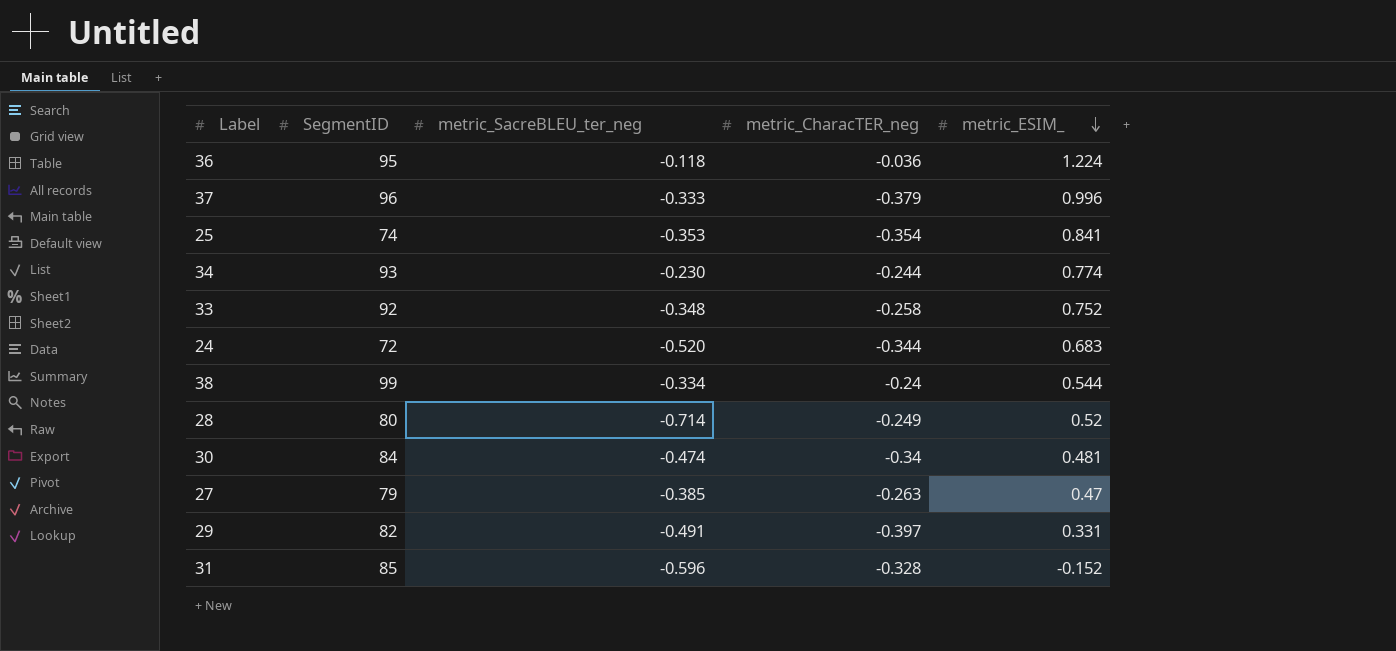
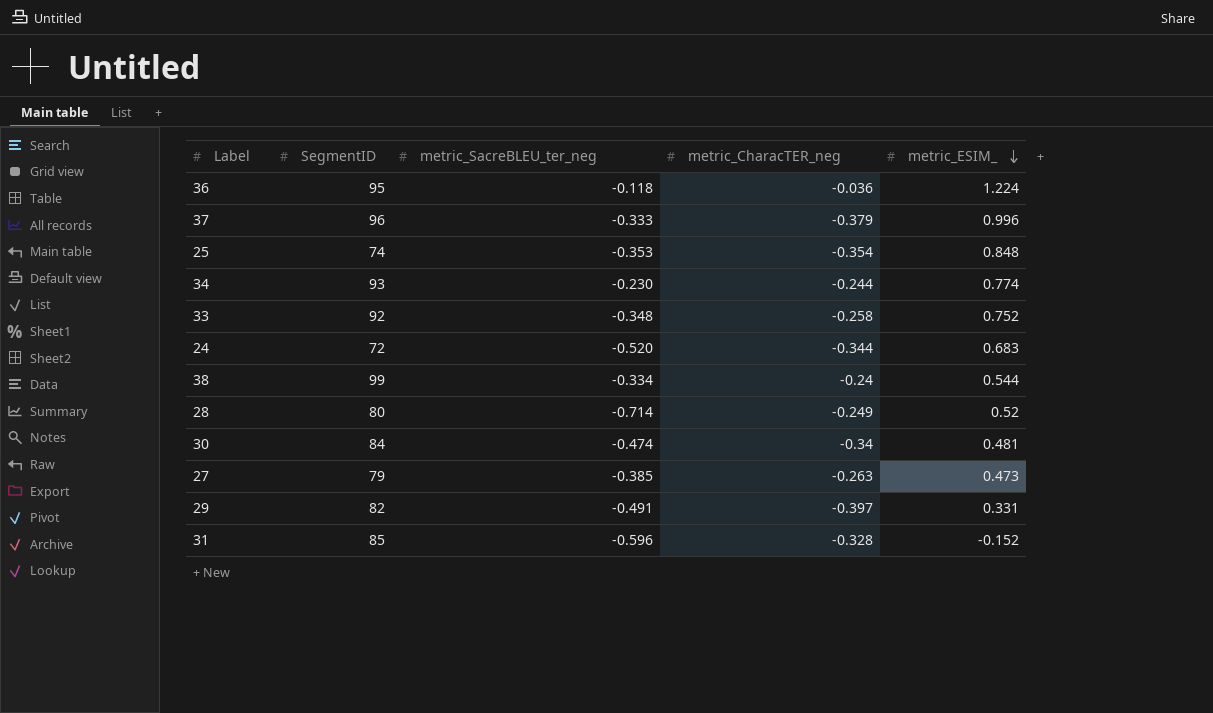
25 | metric_ESIM_: 0.841 -> 0.848
27 | metric_ESIM_: 0.47 -> 0.473

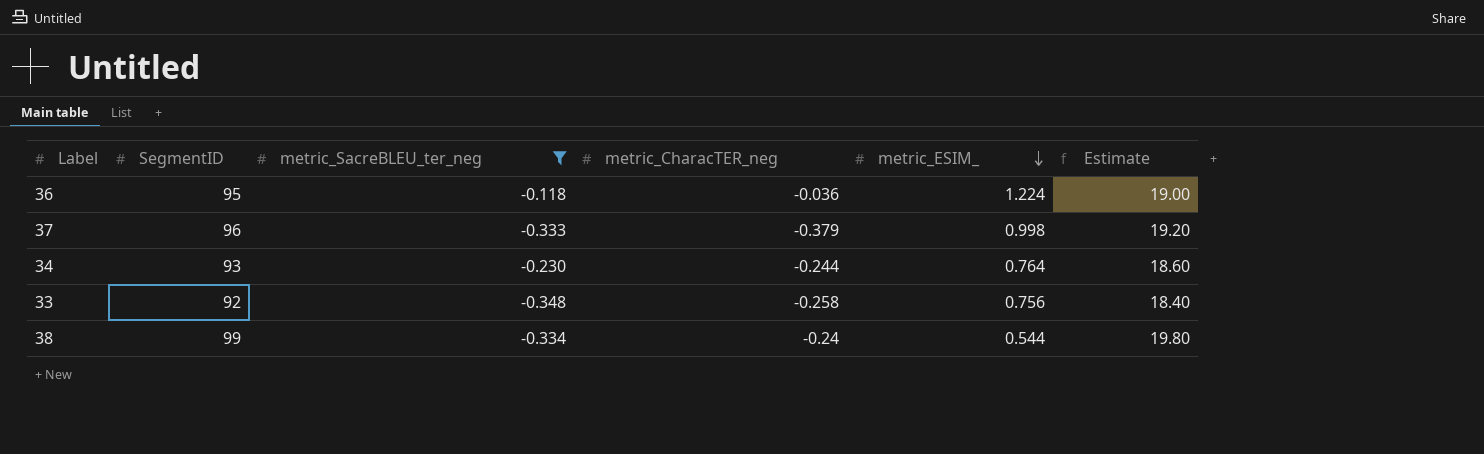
filter: none -> metric_SacreBLEU_ter_neg >= -0.348
column Estimate | formula: none -> [SegmentID] * 0.2
37 | metric_ESIM_: 0.996 -> 0.998
34 | metric_ESIM_: 0.774 -> 0.764
33 | metric_ESIM_: 0.752 -> 0.756

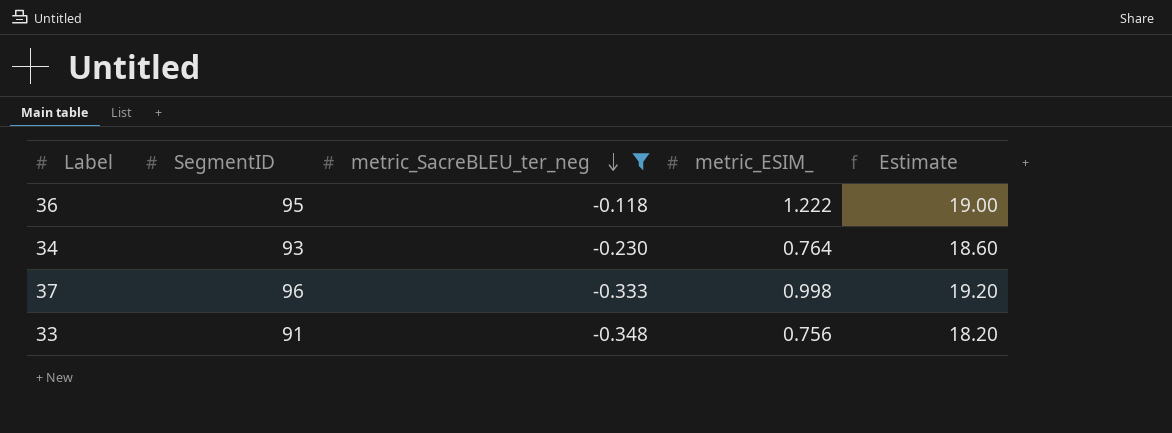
row order: metric_ESIM_ descending -> metric_SacreBLEU_ter_neg descending
column metric_CharacTER_neg | position: 4 -> none
row 38: 99 | -0.334 | -0.24 | 0.544 | 19.80 -> none
36 | metric_ESIM_: 1.224 -> 1.222
33 | SegmentID: 92 -> 91
33 | Estimate: 18.40 -> 18.20

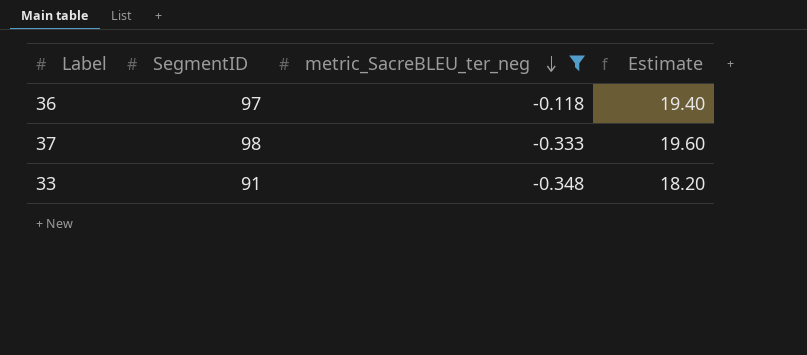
column metric_ESIM_ | position: 4 -> none
row 34: 93 | -0.230 | 0.764 | 18.60 -> none
36 | SegmentID: 95 -> 97
36 | Estimate: 19.00 -> 19.40
37 | SegmentID: 96 -> 98
37 | Estimate: 19.20 -> 19.60

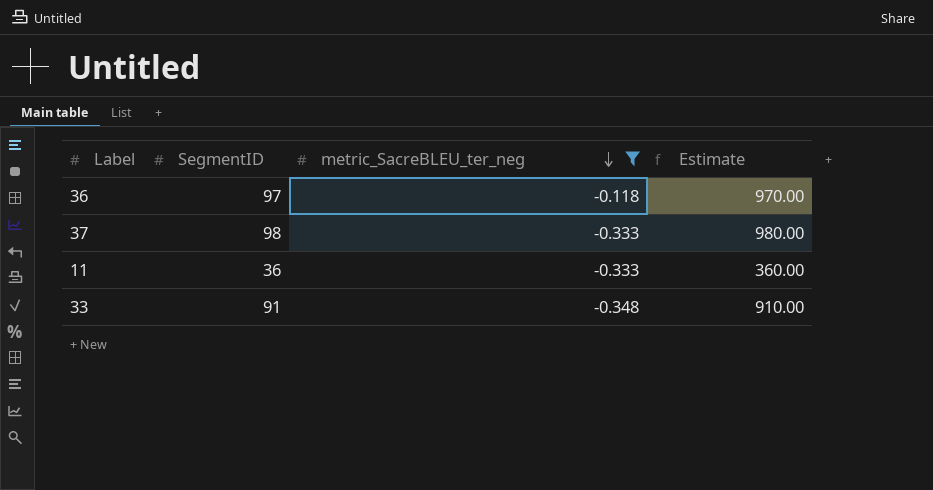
column Estimate | formula: [SegmentID] * 0.2 -> [SegmentID] * 10
row 11: none -> 36 | -0.333 | 360.00

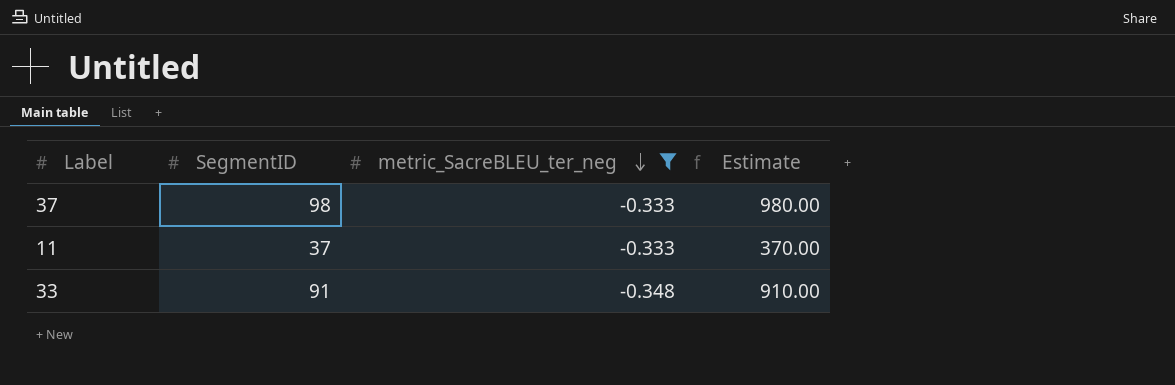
row 36: 97 | -0.118 | 970.00 -> none
11 | SegmentID: 36 -> 37
11 | Estimate: 360.00 -> 370.00

